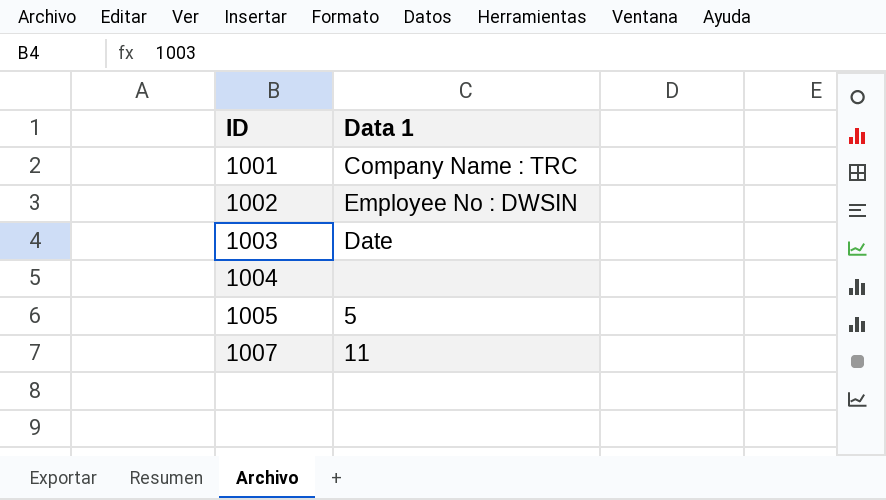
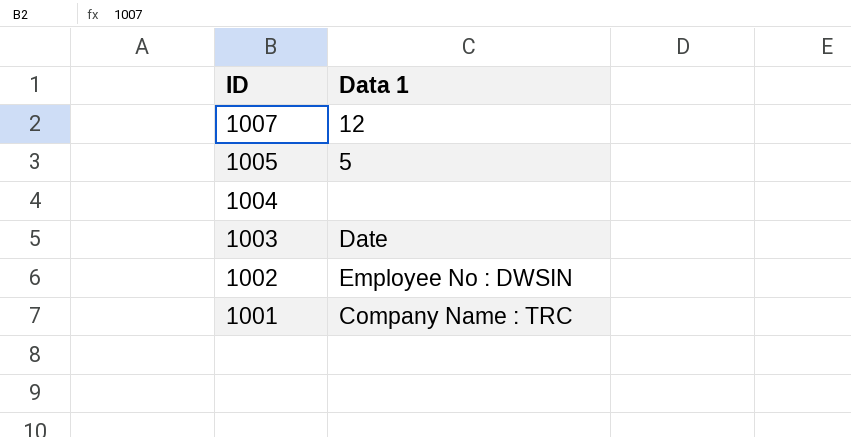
row order: ID ascending -> ID descending
1007 | Data 1: 11 -> 12

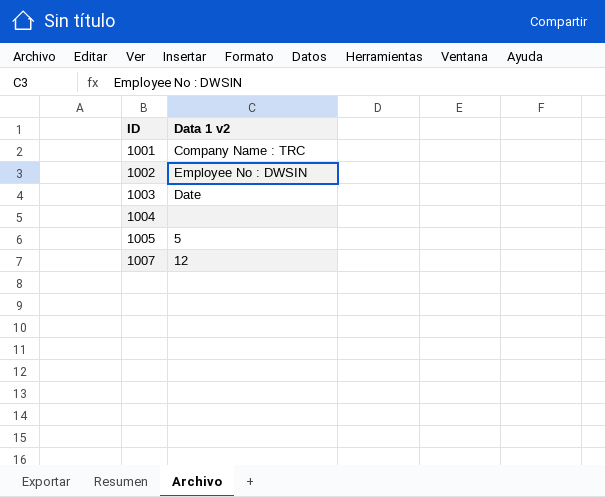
row order: ID descending -> ID ascending
column name: Data 1 -> Data 1 v2

